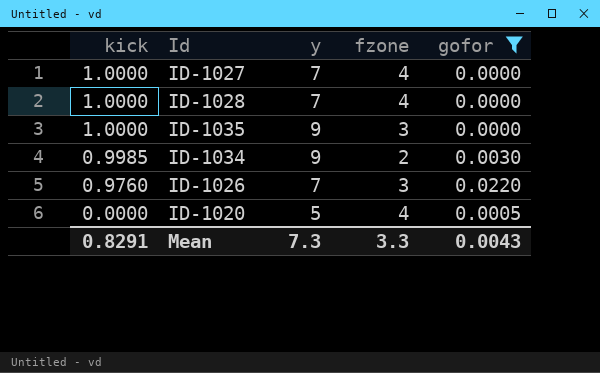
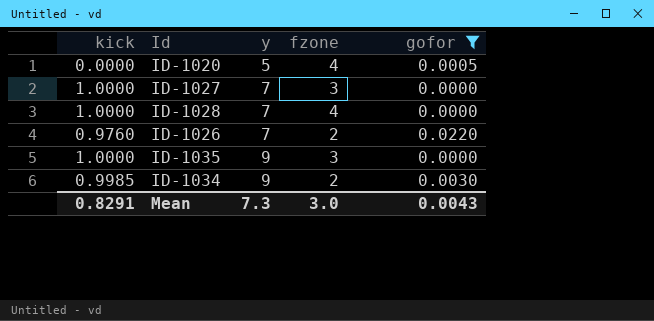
row order: kick descending -> y ascending
ID-1027 | fzone: 4 -> 3
ID-1026 | fzone: 3 -> 2
Mean | fzone: 3.3 -> 3.0

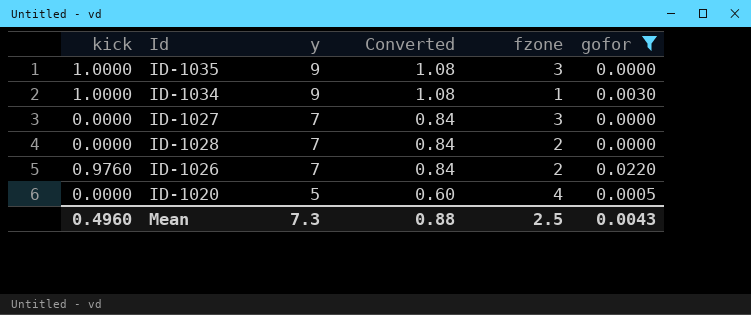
row order: y ascending -> y descending
column Converted | formula: none -> [y] * 0.12
ID-1034 | kick: 0.9985 -> 1.0000
ID-1034 | fzone: 2 -> 1
ID-1027 | kick: 1.0000 -> 0.0000
ID-1028 | kick: 1.0000 -> 0.0000
ID-1028 | fzone: 4 -> 2
Mean | kick: 0.8291 -> 0.4960
Mean | fzone: 3.0 -> 2.5

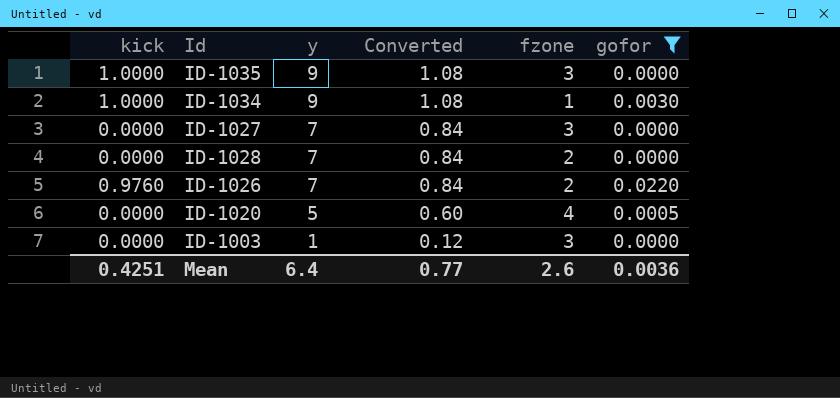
row ID-1003: none -> 0.0000 | 1 | 0.12 | 3 | 0.0000
Mean | kick: 0.4960 -> 0.4251
Mean | y: 7.3 -> 6.4
Mean | Converted: 0.88 -> 0.77
Mean | fzone: 2.5 -> 2.6
Mean | gofor: 0.0043 -> 0.0036

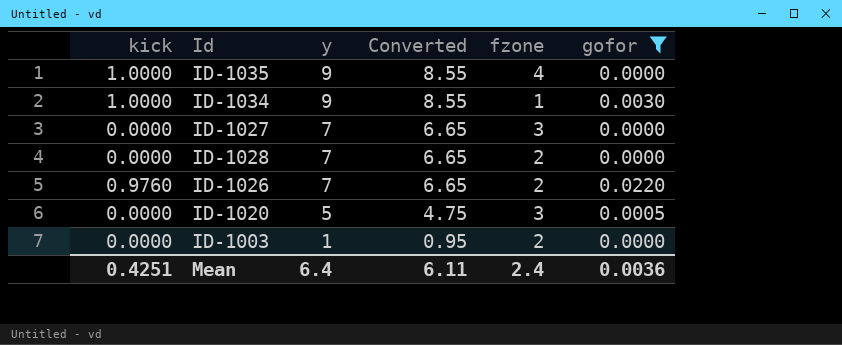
column Converted | formula: [y] * 0.12 -> [y] * 0.95
ID-1035 | fzone: 3 -> 4
ID-1020 | fzone: 4 -> 3
ID-1003 | fzone: 3 -> 2
Mean | Converted: 0.77 -> 6.11
Mean | fzone: 2.6 -> 2.4

